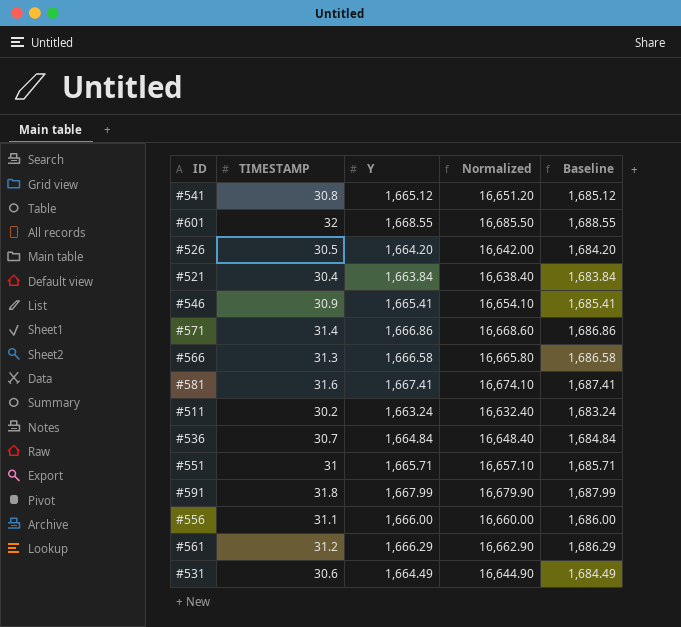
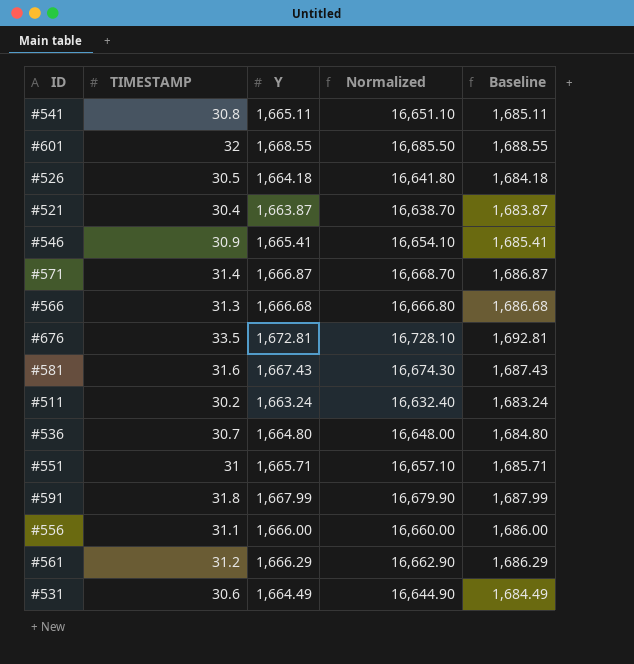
#541 | Y: 1,665.12 -> 1,665.11
#541 | Normalized: 16,651.20 -> 16,651.10
#541 | Baseline: 1,685.12 -> 1,685.11
#526 | Y: 1,664.20 -> 1,664.18
#526 | Normalized: 16,642.00 -> 16,641.80
#526 | Baseline: 1,684.20 -> 1,684.18
#521 | Y: 1,663.84 -> 1,663.87
#521 | Normalized: 16,638.40 -> 16,638.70
#521 | Baseline: 1,683.84 -> 1,683.87
#571 | Y: 1,666.86 -> 1,666.87
#571 | Normalized: 16,668.60 -> 16,668.70
#571 | Baseline: 1,686.86 -> 1,686.87
#566 | Y: 1,666.58 -> 1,666.68
#566 | Normalized: 16,665.80 -> 16,666.80
#566 | Baseline: 1,686.58 -> 1,686.68
row #676: none -> 33.5 | 1,672.81 | 16,728.10 | 1,692.81
#581 | Y: 1,667.41 -> 1,667.43
#581 | Normalized: 16,674.10 -> 16,674.30
#581 | Baseline: 1,687.41 -> 1,687.43
#536 | Y: 1,664.84 -> 1,664.80
#536 | Normalized: 16,648.40 -> 16,648.00
#536 | Baseline: 1,684.84 -> 1,684.80

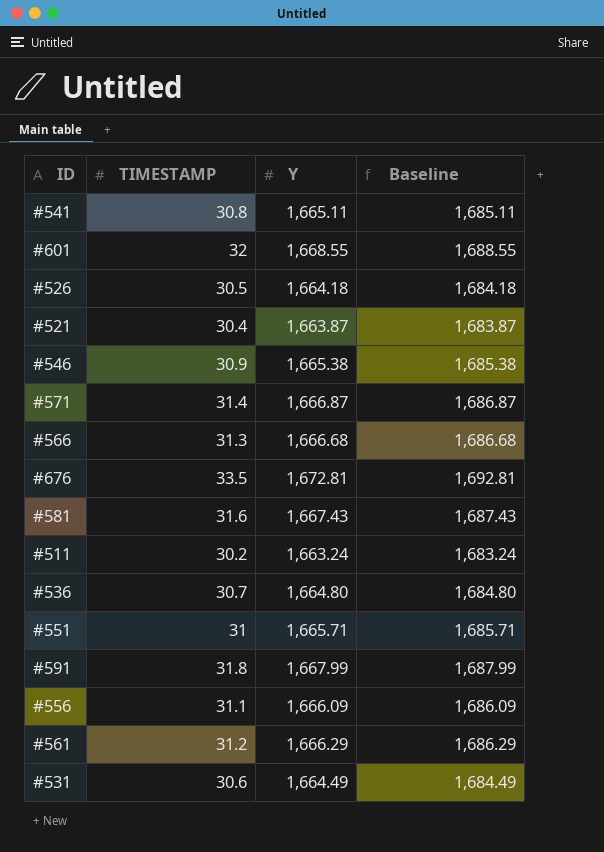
column Normalized | formula: [Y] * 10 -> none
#546 | Y: 1,665.41 -> 1,665.38
#546 | Baseline: 1,685.41 -> 1,685.38
#556 | Y: 1,666.00 -> 1,666.09
#556 | Baseline: 1,686.00 -> 1,686.09

